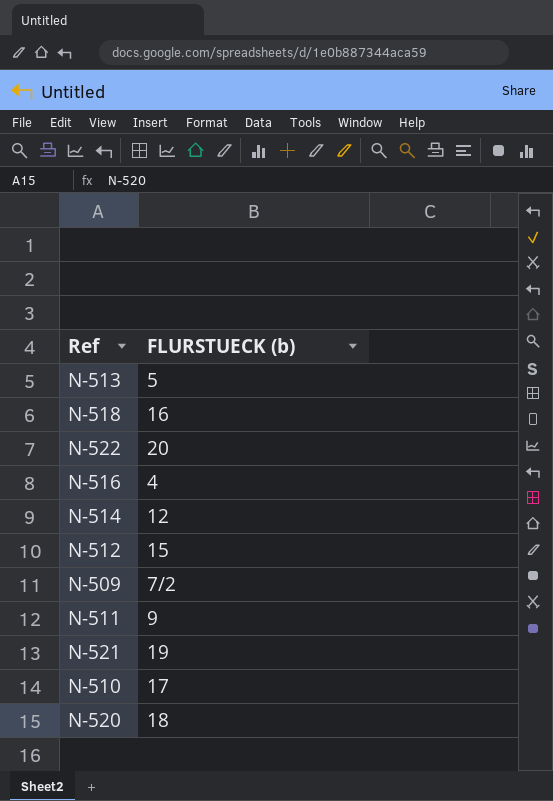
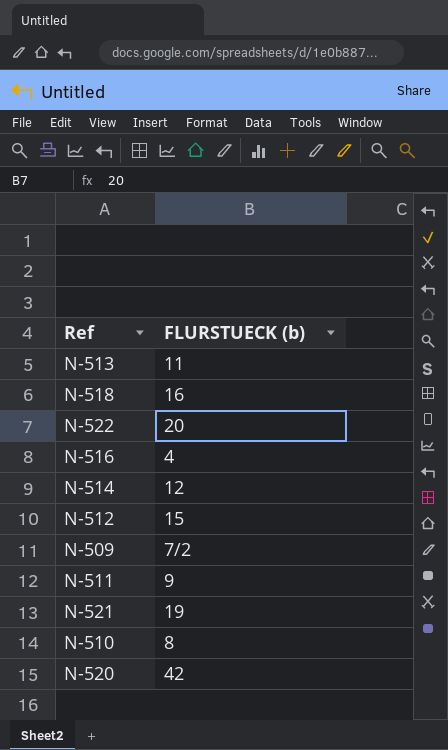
N-513 | FLURSTUECK (b): 5 -> 11
N-510 | FLURSTUECK (b): 17 -> 8
N-520 | FLURSTUECK (b): 18 -> 42

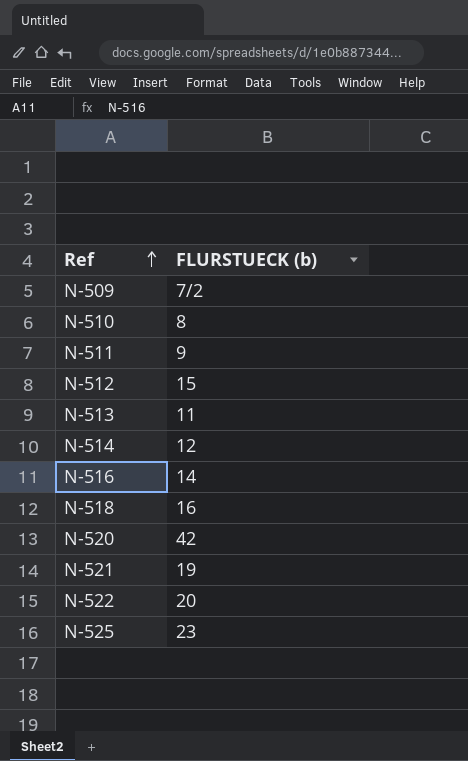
row order: none -> Ref ascending
N-516 | FLURSTUECK (b): 4 -> 14
row N-525: none -> 23

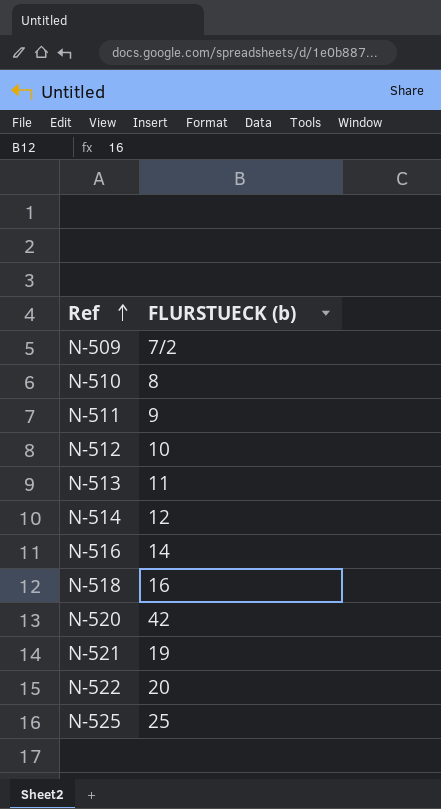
N-512 | FLURSTUECK (b): 15 -> 10
N-525 | FLURSTUECK (b): 23 -> 25

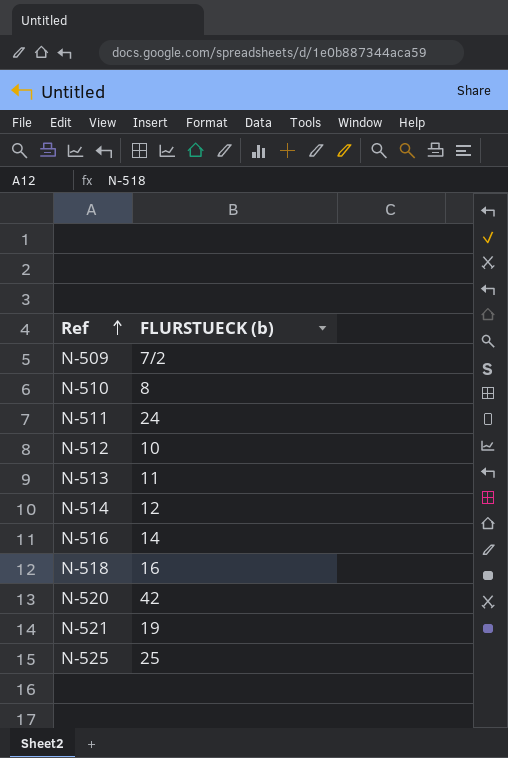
row N-522: 20 -> none
N-511 | FLURSTUECK (b): 9 -> 24

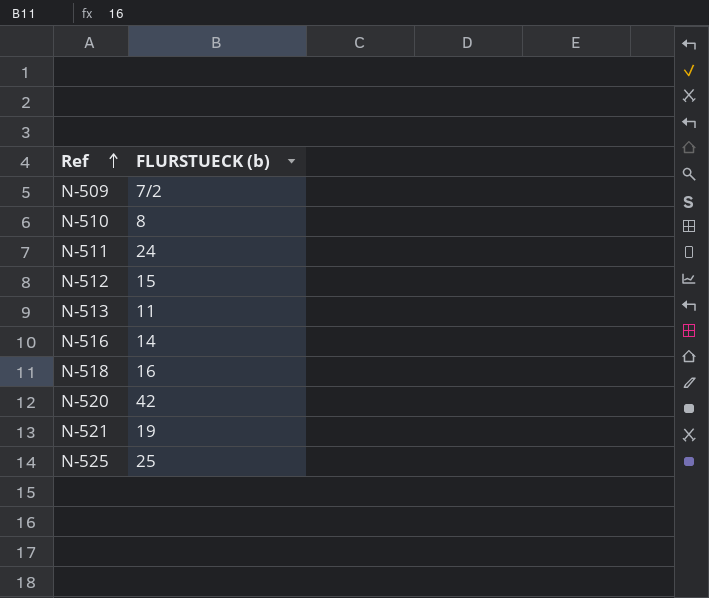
row N-514: 12 -> none
N-512 | FLURSTUECK (b): 10 -> 15

